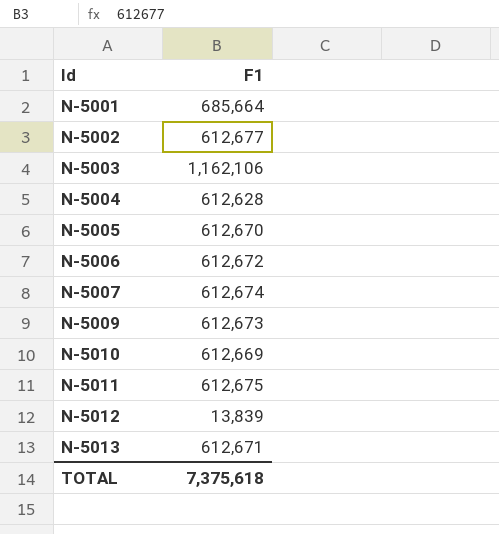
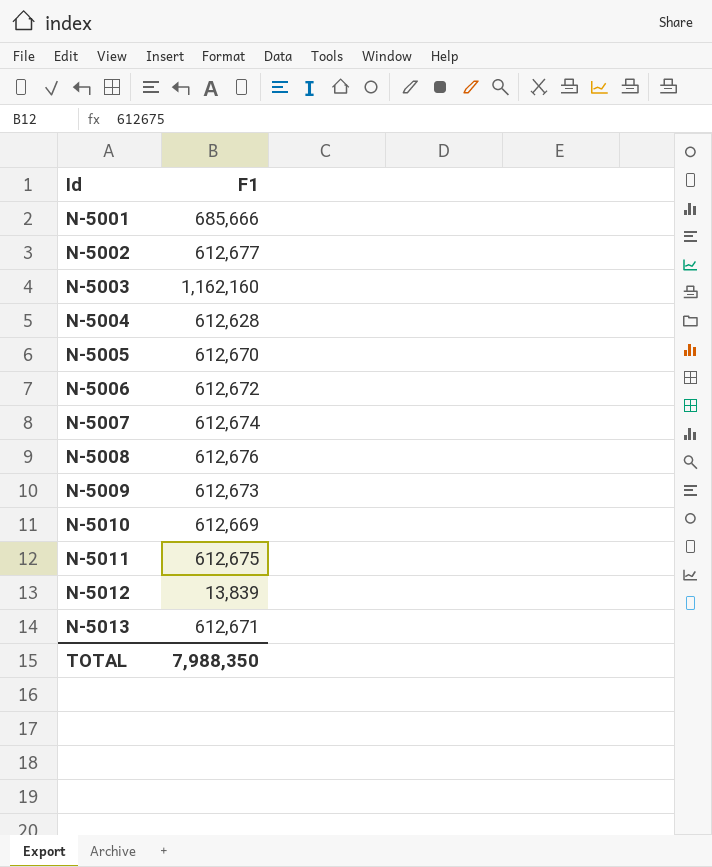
N-5001 | F1: 685,664 -> 685,666
N-5003 | F1: 1,162,106 -> 1,162,160
row N-5008: none -> 612,676
TOTAL | F1: 7,375,618 -> 7,988,350

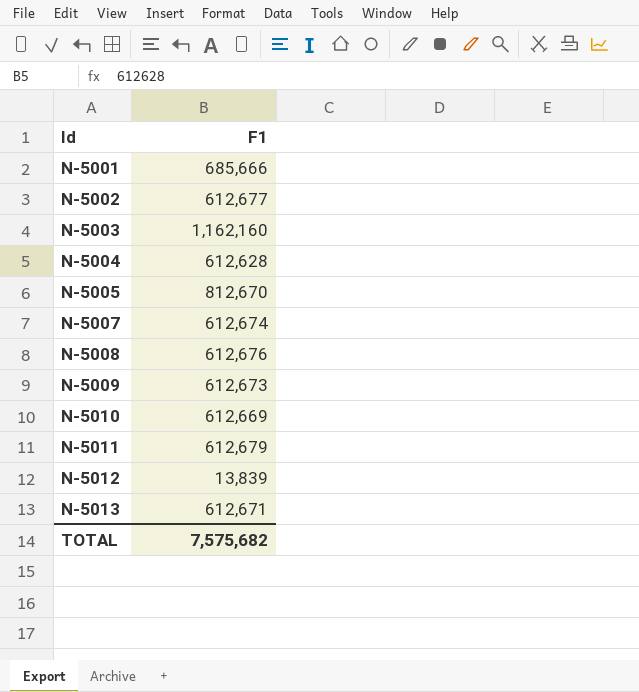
row N-5006: 612,672 -> none
N-5005 | F1: 612,670 -> 812,670
N-5011 | F1: 612,675 -> 612,679
TOTAL | F1: 7,988,350 -> 7,575,682

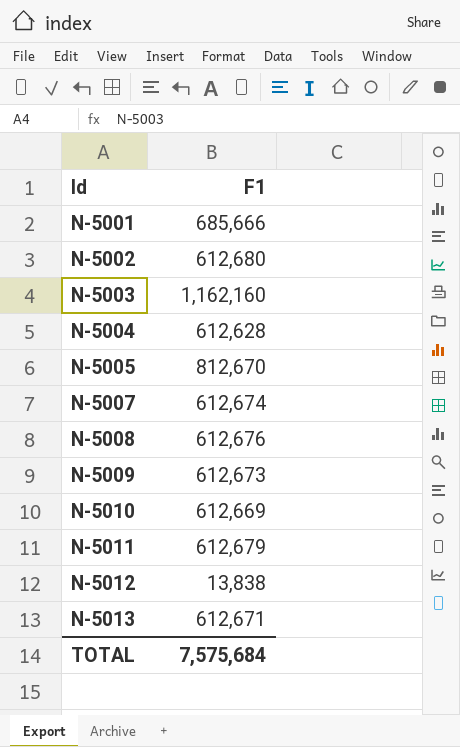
N-5002 | F1: 612,677 -> 612,680
N-5012 | F1: 13,839 -> 13,838
TOTAL | F1: 7,575,682 -> 7,575,684

